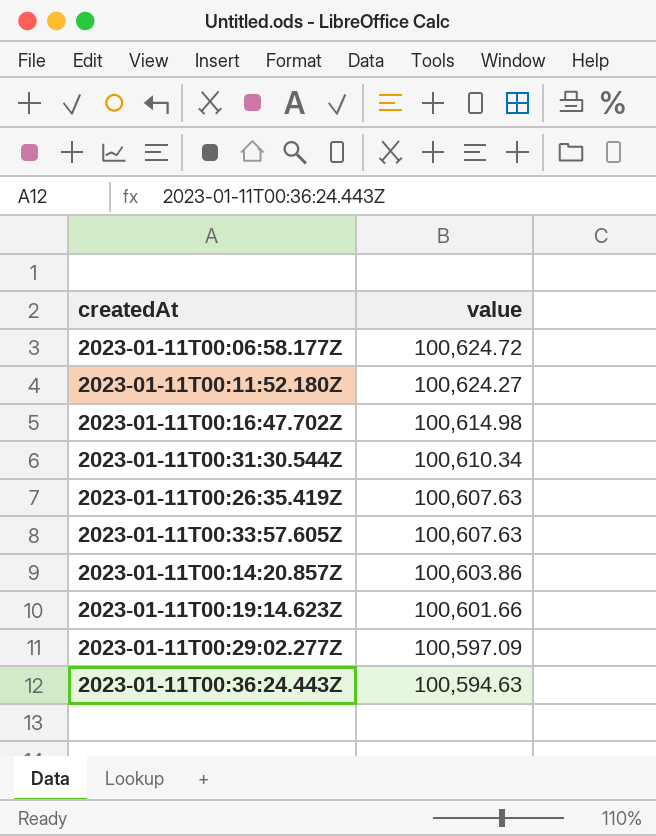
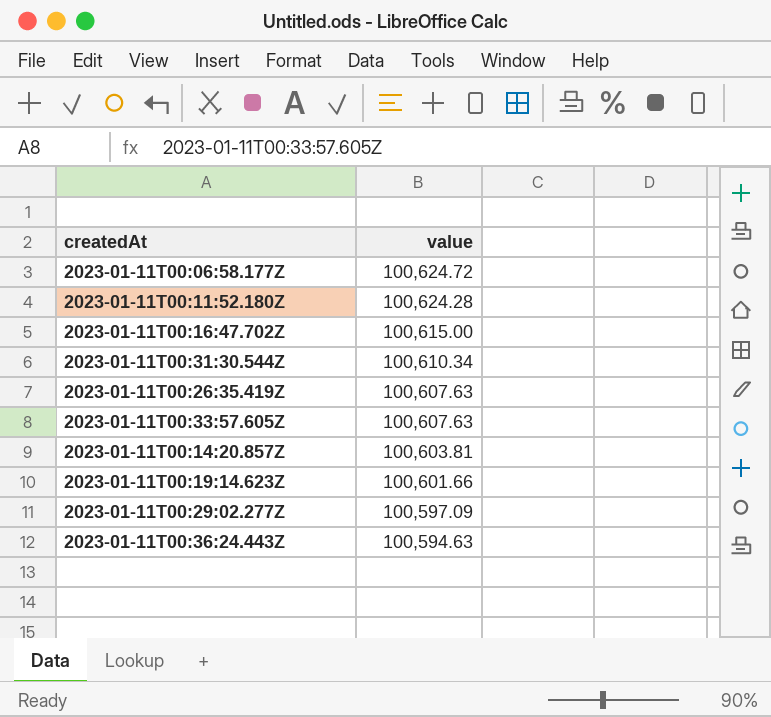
2023-01-11T00:11:52.180Z | value: 100,624.27 -> 100,624.28
2023-01-11T00:16:47.702Z | value: 100,614.98 -> 100,615.00
2023-01-11T00:14:20.857Z | value: 100,603.86 -> 100,603.81

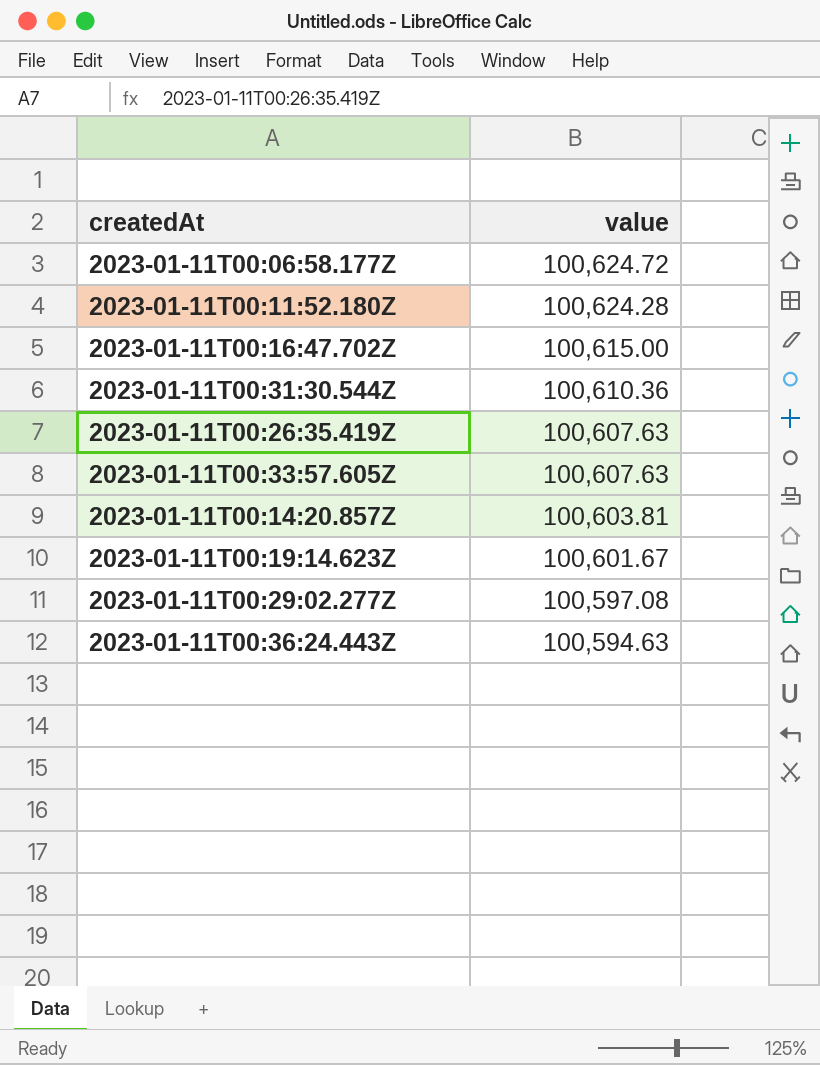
2023-01-11T00:31:30.544Z | value: 100,610.34 -> 100,610.36
2023-01-11T00:19:14.623Z | value: 100,601.66 -> 100,601.67
2023-01-11T00:29:02.277Z | value: 100,597.09 -> 100,597.08

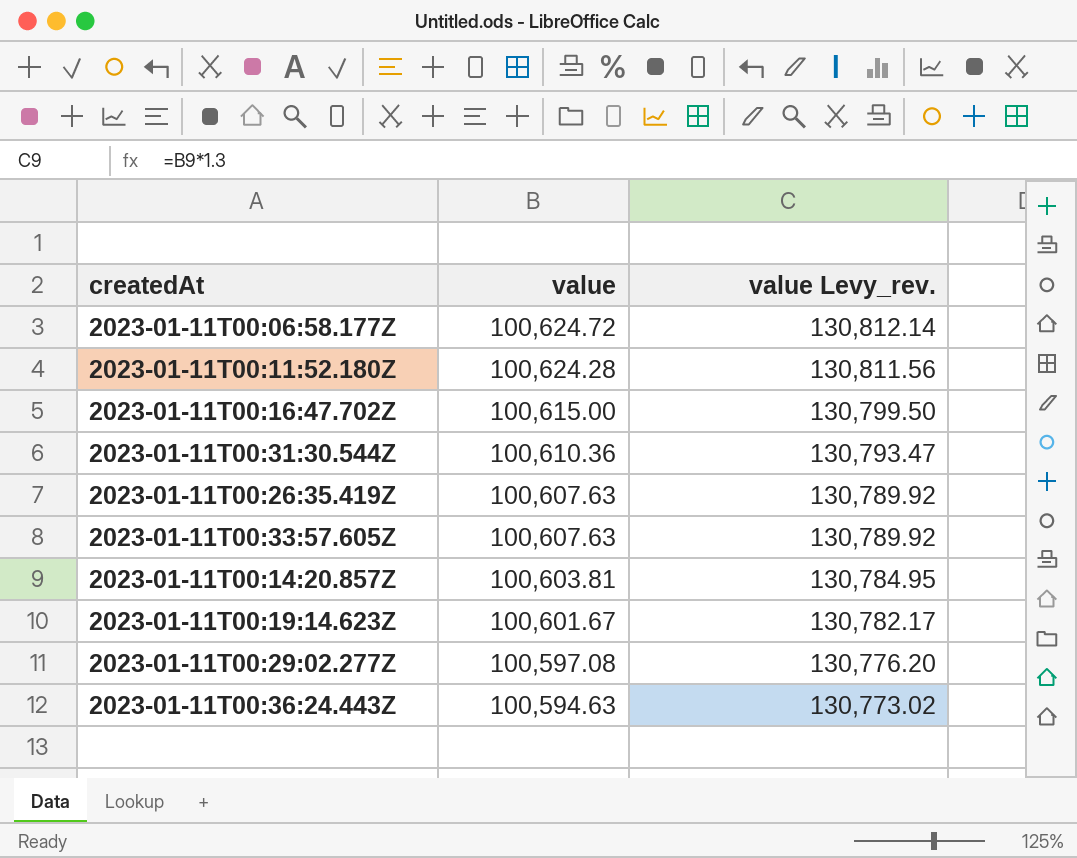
column value Levy_rev. | formula: none -> [value] * 1.3

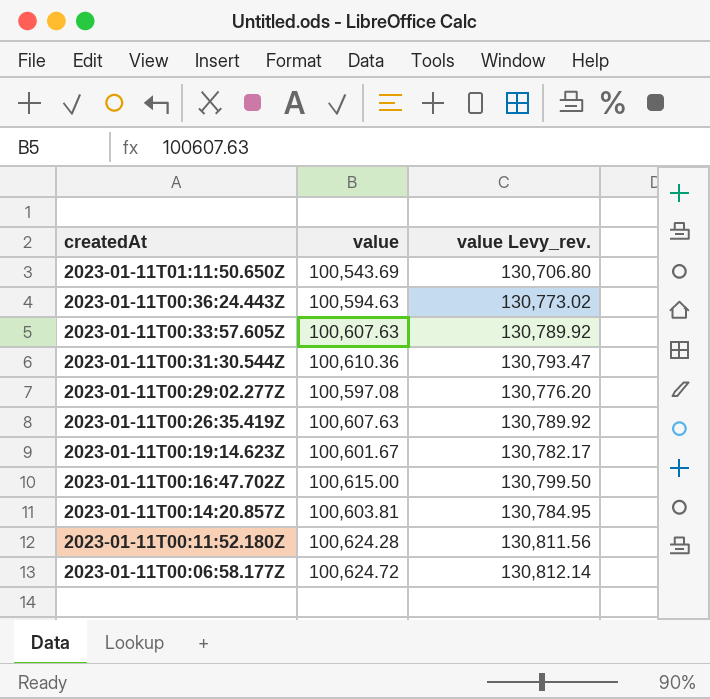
row order: value descending -> createdAt descending
row 2023-01-11T01:11:50.650Z: none -> 100,543.69 | 130,706.80

